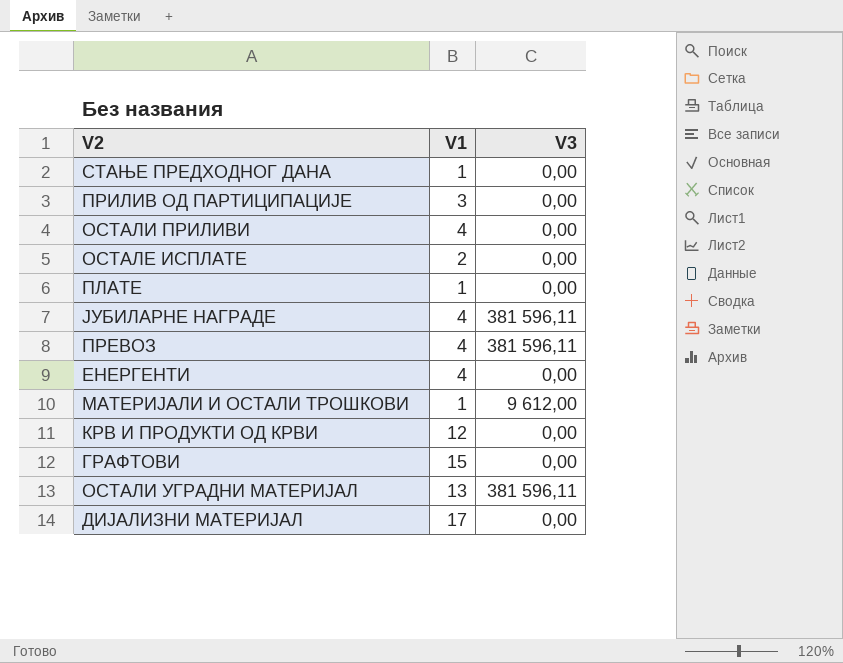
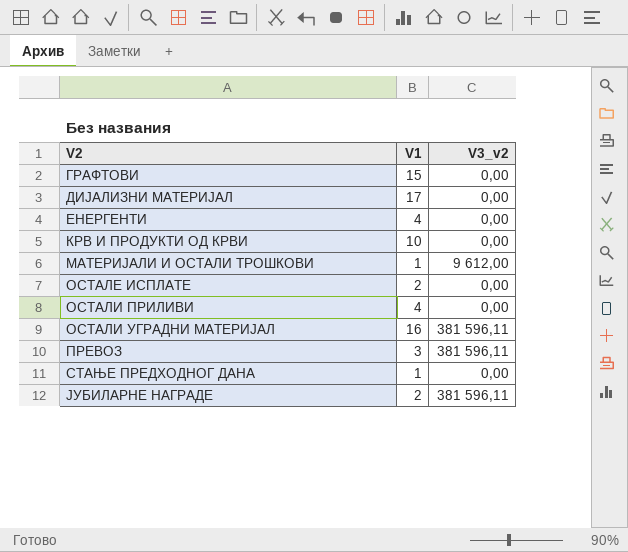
row order: none -> V2 ascending
column name: V3 -> V3_v2
row ПРИЛИВ ОД ПАРТИЦИПАЦИЈЕ: 3 | 0,00 -> none
row ПЛАТЕ: 1 | 0,00 -> none
КРВ И ПРОДУКТИ ОД КРВИ | V1: 12 -> 10
ОСТАЛИ УГРАДНИ МАТЕРИЈАЛ | V1: 13 -> 16
ПРЕВОЗ | V1: 4 -> 3
ЈУБИЛАРНЕ НАГРАДЕ | V1: 4 -> 2

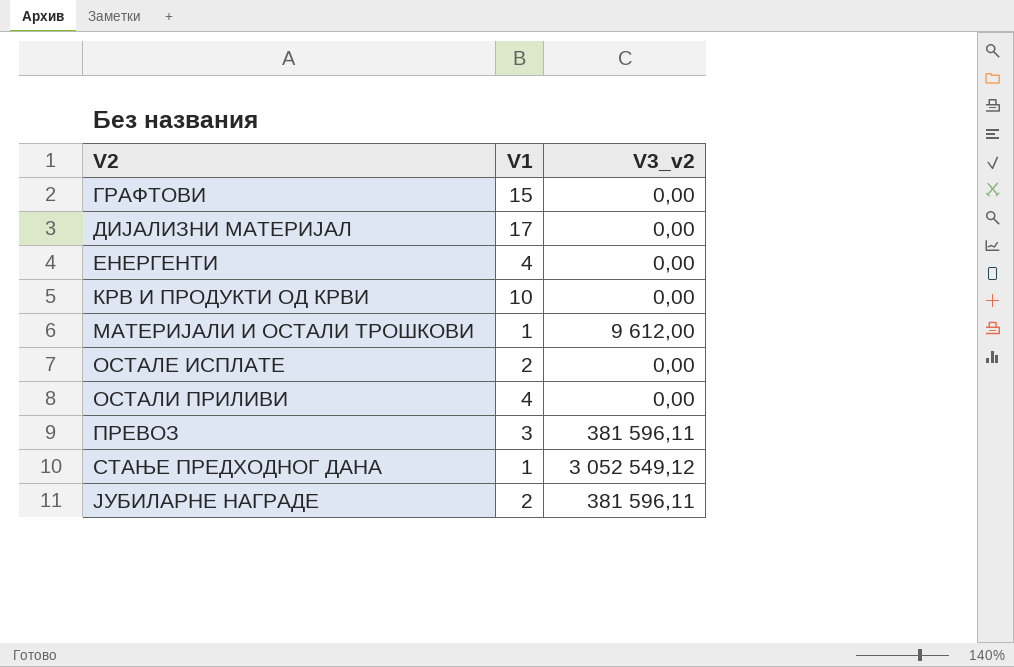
row ОСТАЛИ УГРАДНИ МАТЕРИЈАЛ: 16 | 381 596,11 -> none
СТАЊЕ ПРЕДХОДНОГ ДАНА | V3_v2: 0,00 -> 3 052 549,12

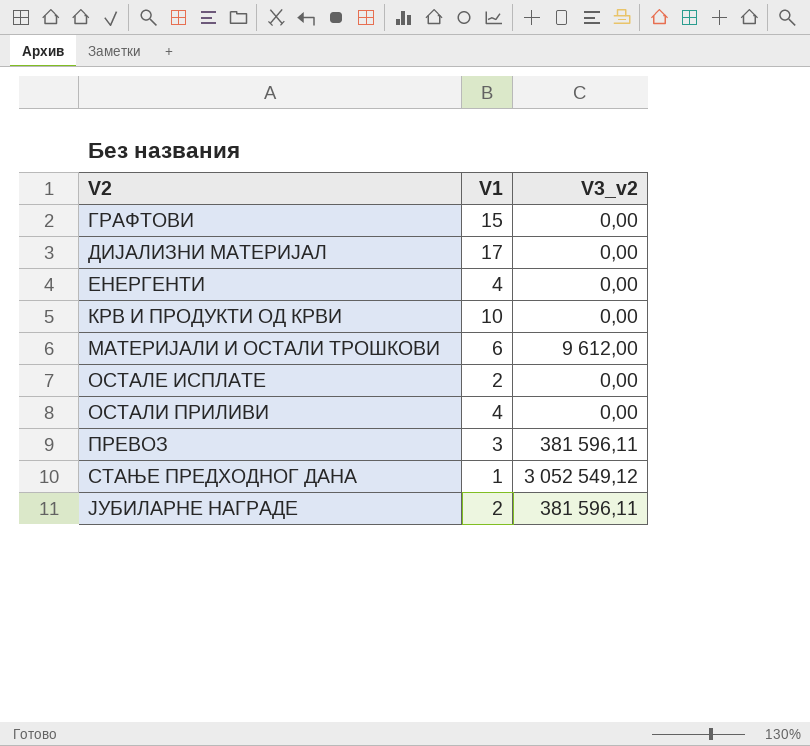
МАТЕРИЈАЛИ И ОСТАЛИ ТРОШКОВИ | V1: 1 -> 6

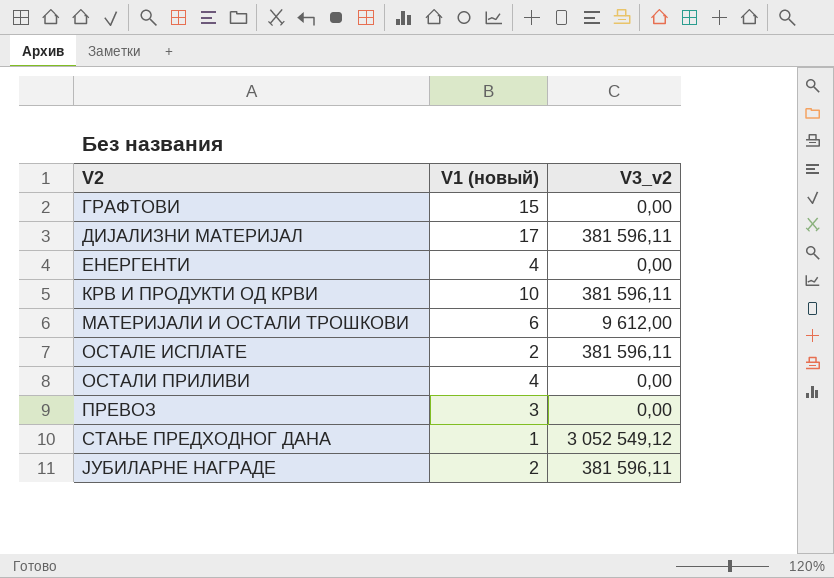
column name: V1 -> V1 (новый)
ДИЈАЛИЗНИ МАТЕРИЈАЛ | V3_v2: 0,00 -> 381 596,11
КРВ И ПРОДУКТИ ОД КРВИ | V3_v2: 0,00 -> 381 596,11
ОСТАЛЕ ИСПЛАТЕ | V3_v2: 0,00 -> 381 596,11
ПРЕВОЗ | V3_v2: 381 596,11 -> 0,00

